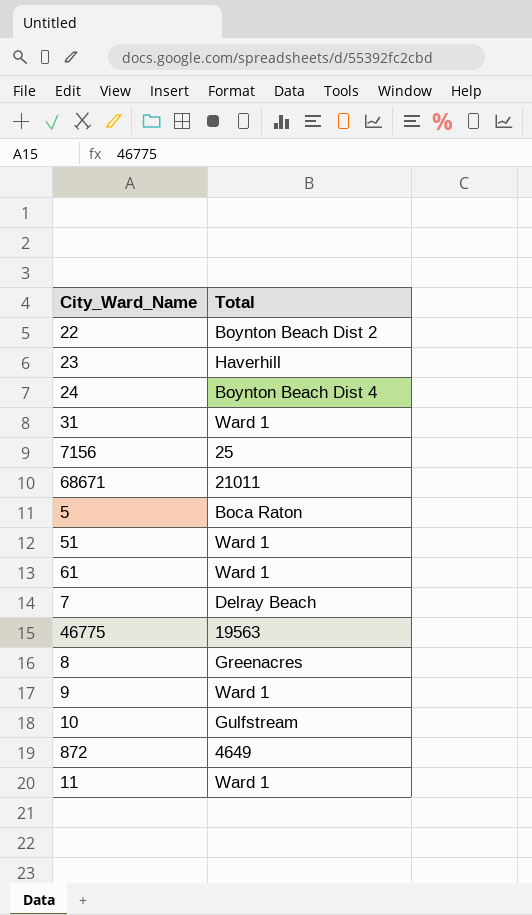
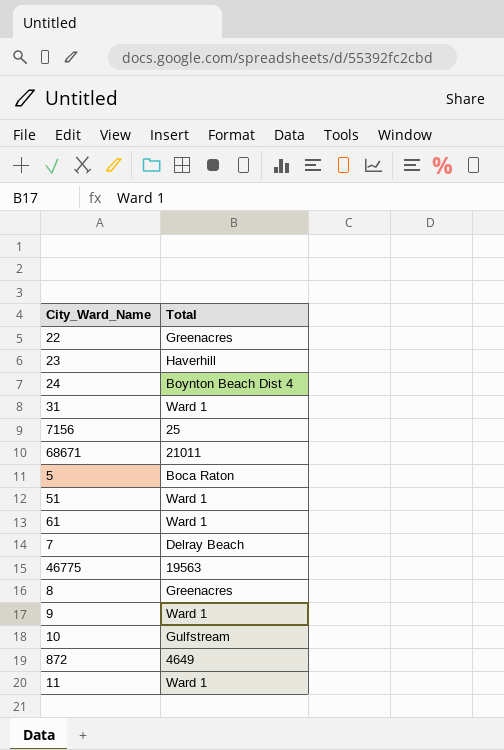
22 | Total: Boynton Beach Dist 2 -> Greenacres

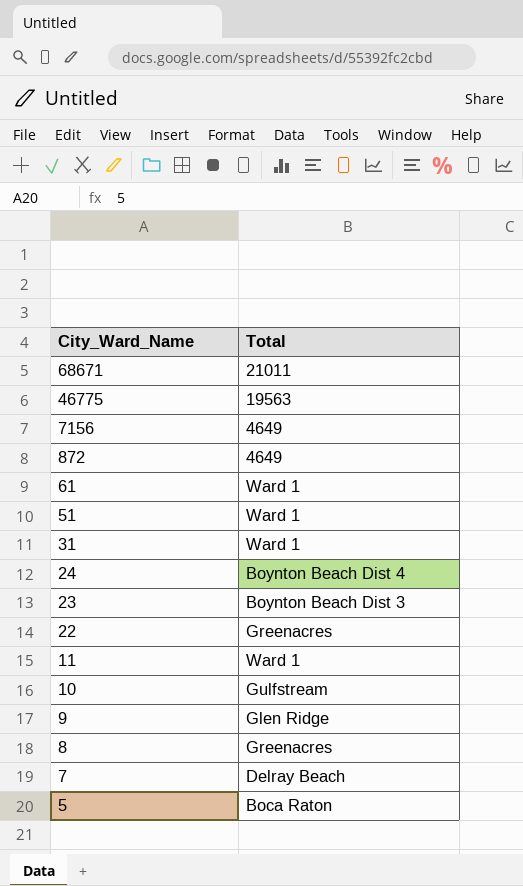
row order: none -> City_Ward_Name descending
7156 | Total: 25 -> 4649
23 | Total: Haverhill -> Boynton Beach Dist 3
9 | Total: Ward 1 -> Glen Ridge

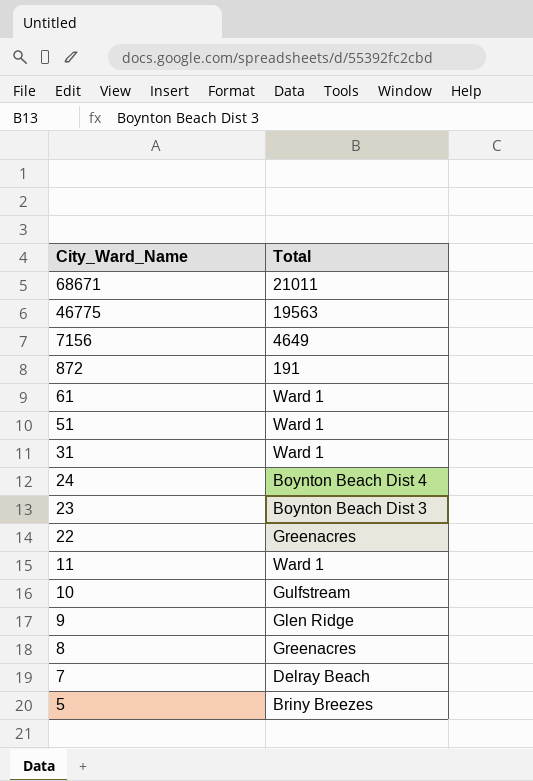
872 | Total: 4649 -> 191
5 | Total: Boca Raton -> Briny Breezes

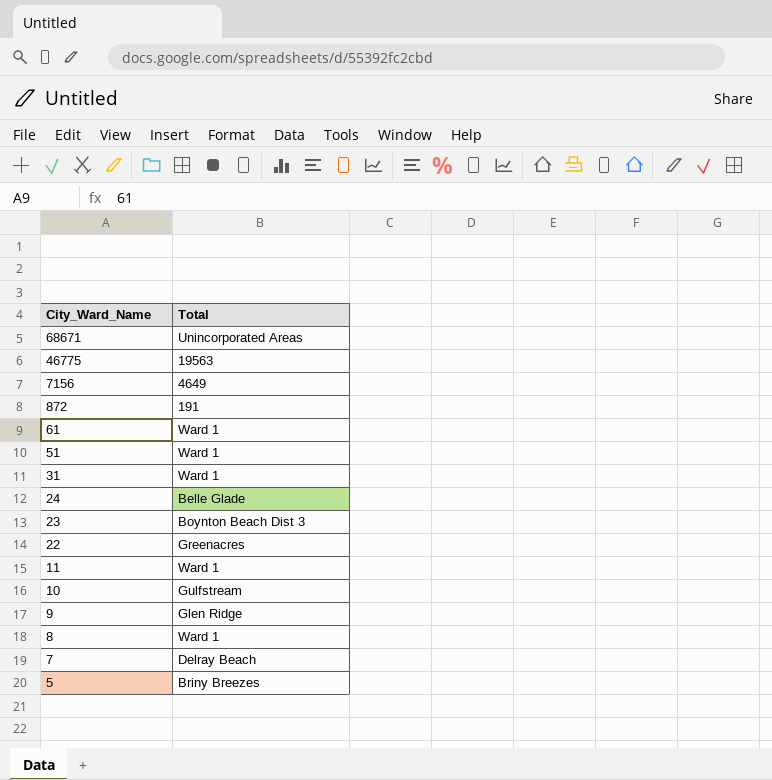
68671 | Total: 21011 -> Unincorporated Areas
24 | Total: Boynton Beach Dist 4 -> Belle Glade
8 | Total: Greenacres -> Ward 1

